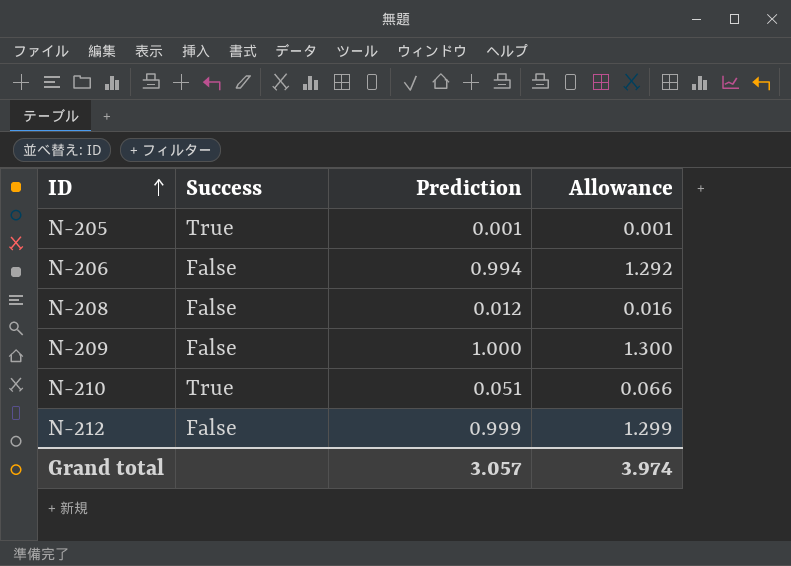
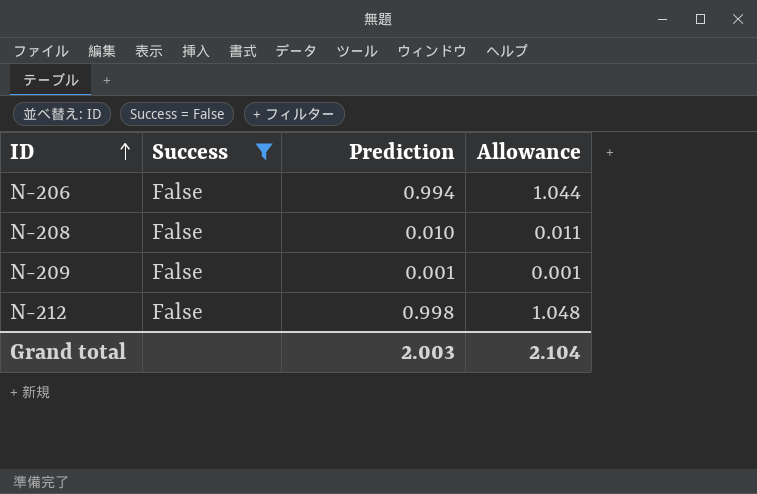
filter: none -> Success = False
column Allowance | formula: [Prediction] * 1.3 -> [Prediction] * 1.05
N-208 | Prediction: 0.012 -> 0.010
N-209 | Prediction: 1.000 -> 0.001
N-212 | Prediction: 0.999 -> 0.998
Grand total | Prediction: 3.057 -> 2.003
Grand total | Allowance: 3.974 -> 2.104

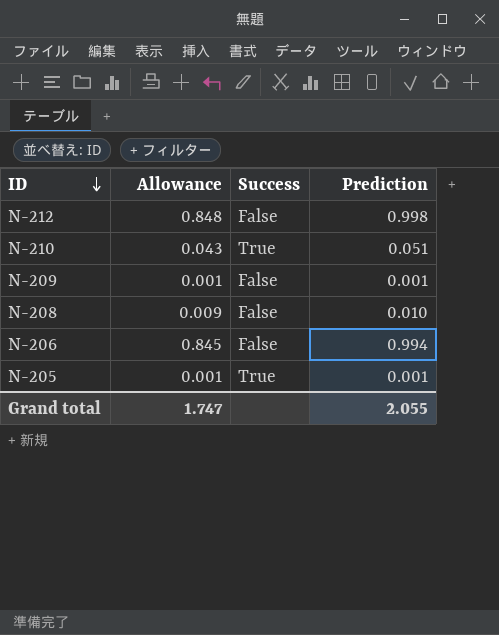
filter: Success = False -> none
row order: ID ascending -> ID descending
column Allowance | formula: [Prediction] * 1.05 -> [Prediction] * 0.85
column Allowance | position: 4 -> 2
Grand total | Allowance: 2.104 -> 1.747
Grand total | Prediction: 2.003 -> 2.055

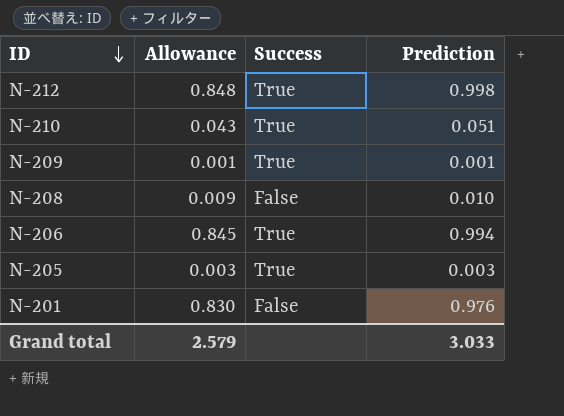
N-212 | Success: False -> True
N-209 | Success: False -> True
N-206 | Success: False -> True
N-205 | Allowance: 0.001 -> 0.003
N-205 | Prediction: 0.001 -> 0.003
row N-201: none -> 0.830 | False | 0.976
Grand total | Allowance: 1.747 -> 2.579
Grand total | Prediction: 2.055 -> 3.033

